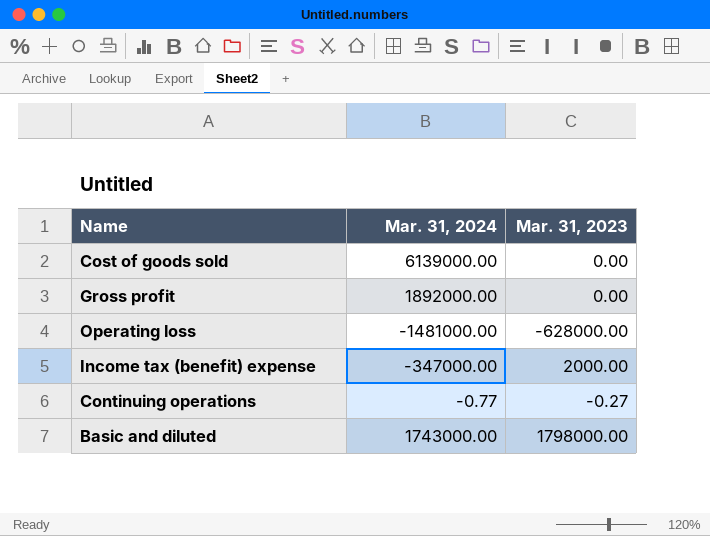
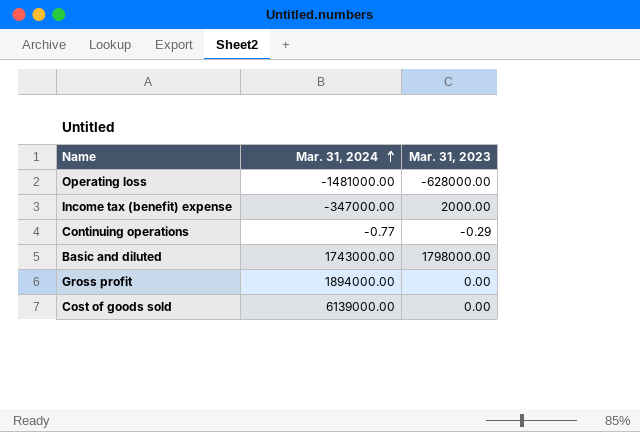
row order: none -> Mar. 31, 2024 ascending
Continuing operations | Mar. 31, 2023: -0.27 -> -0.29
Gross profit | Mar. 31, 2024: 1892000.00 -> 1894000.00

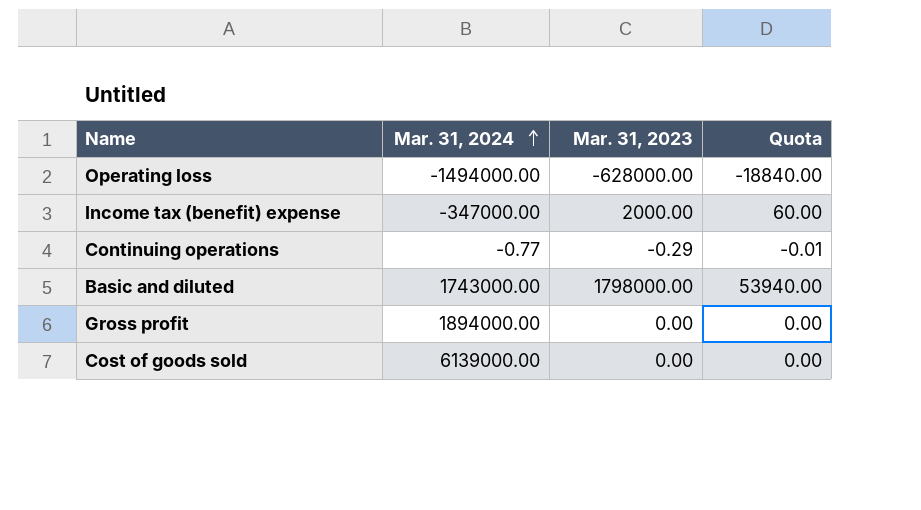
column Quota | formula: none -> [Mar. 31, 2023] * 0.03
Operating loss | Mar. 31, 2024: -1481000.00 -> -1494000.00

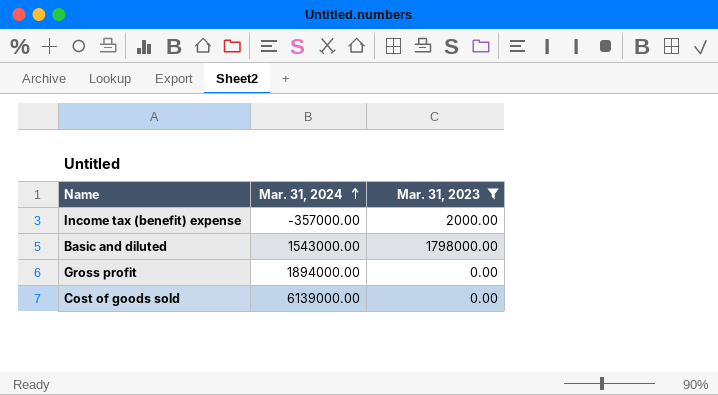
filter: none -> Mar. 31, 2023 >= 0.00
column Quota | formula: [Mar. 31, 2023] * 0.03 -> none
Income tax (benefit) expense | Mar. 31, 2024: -347000.00 -> -357000.00
Basic and diluted | Mar. 31, 2024: 1743000.00 -> 1543000.00

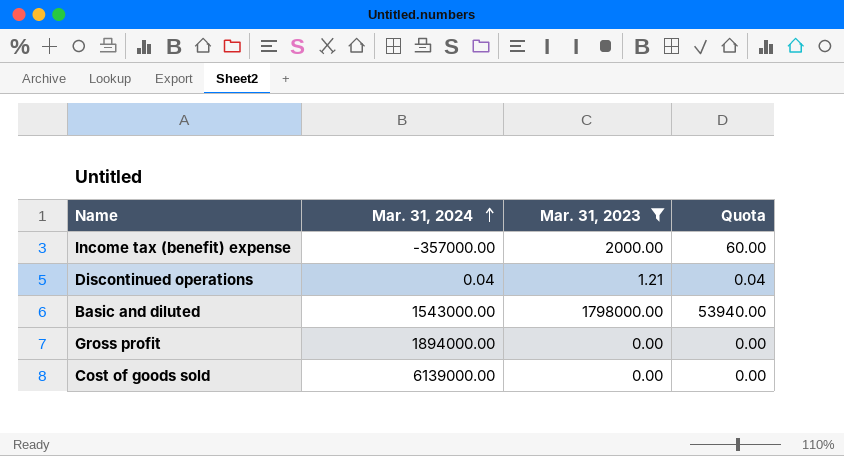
column Quota | formula: none -> [Mar. 31, 2023] * 0.03
row Discontinued operations: none -> 0.04 | 1.21 | 0.04

